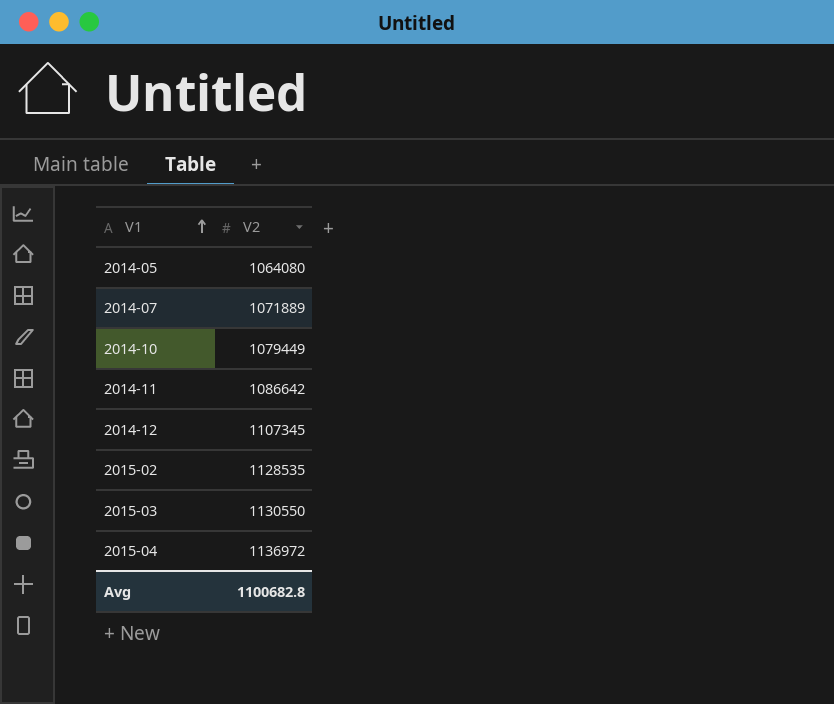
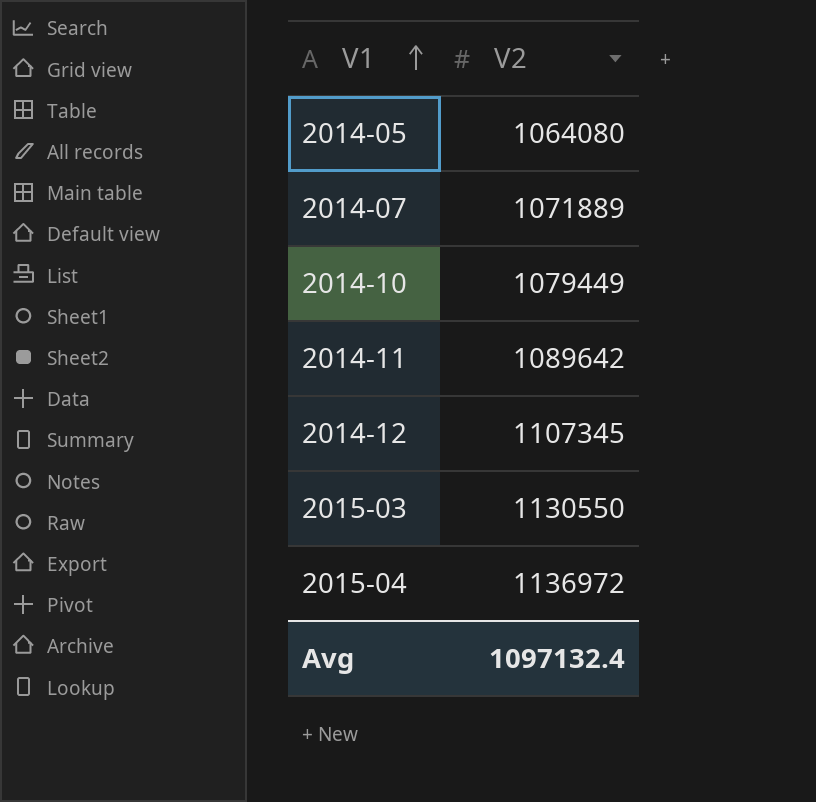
row 2015-02: 1128535 -> none
2014-11 | V2: 1086642 -> 1089642
Avg | V2: 1100682.8 -> 1097132.4

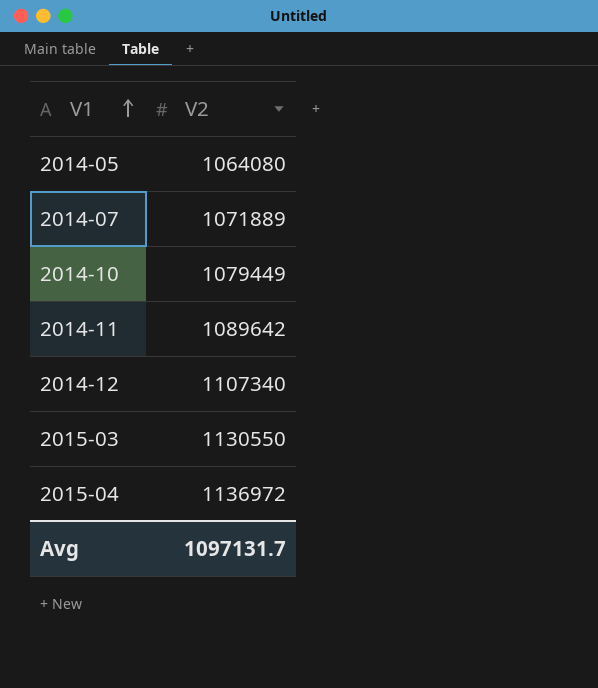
2014-12 | V2: 1107345 -> 1107340
Avg | V2: 1097132.4 -> 1097131.7

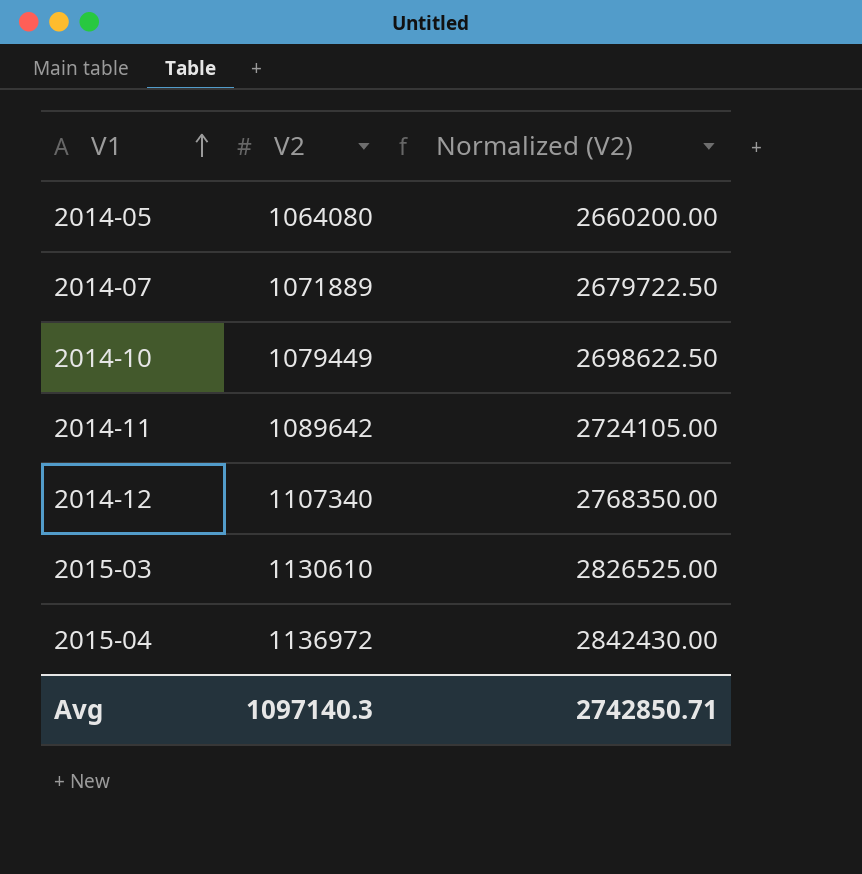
column Normalized (V2) | formula: none -> [V2] * 2.5
2015-03 | V2: 1130550 -> 1130610
Avg | V2: 1097131.7 -> 1097140.3

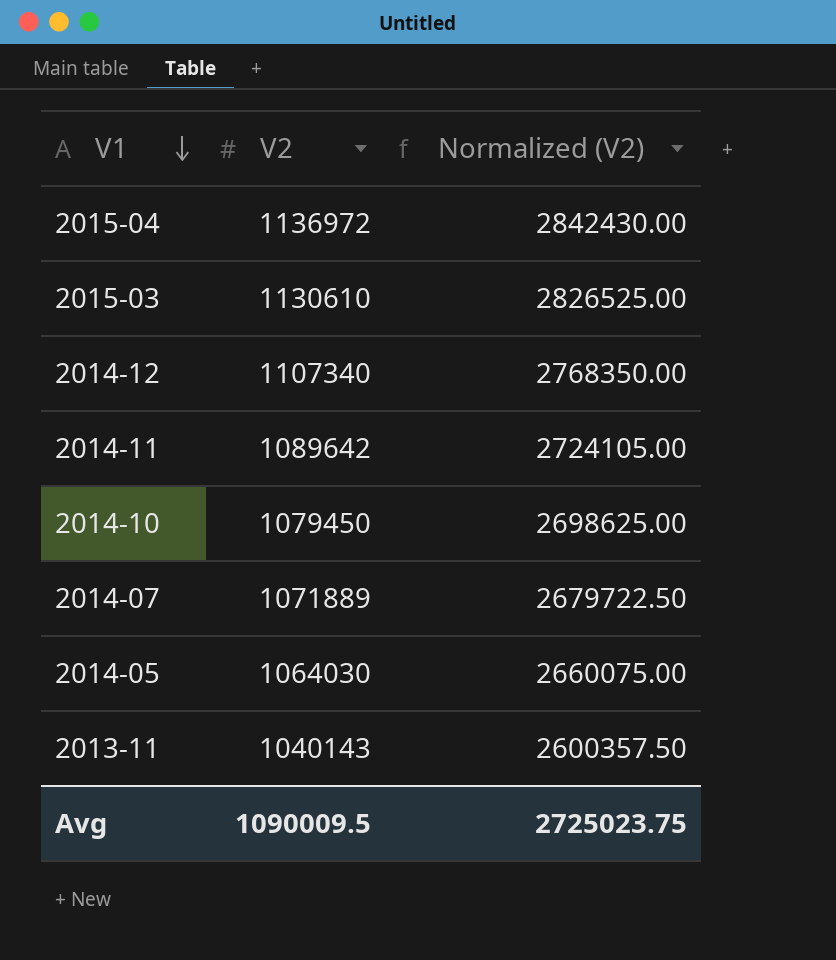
row order: V1 ascending -> V1 descending
2014-10 | V2: 1079449 -> 1079450
2014-10 | Normalized (V2): 2698622.50 -> 2698625.00
2014-05 | V2: 1064080 -> 1064030
2014-05 | Normalized (V2): 2660200.00 -> 2660075.00
row 2013-11: none -> 1040143 | 2600357.50
Avg | V2: 1097140.3 -> 1090009.5
Avg | Normalized (V2): 2742850.71 -> 2725023.75

